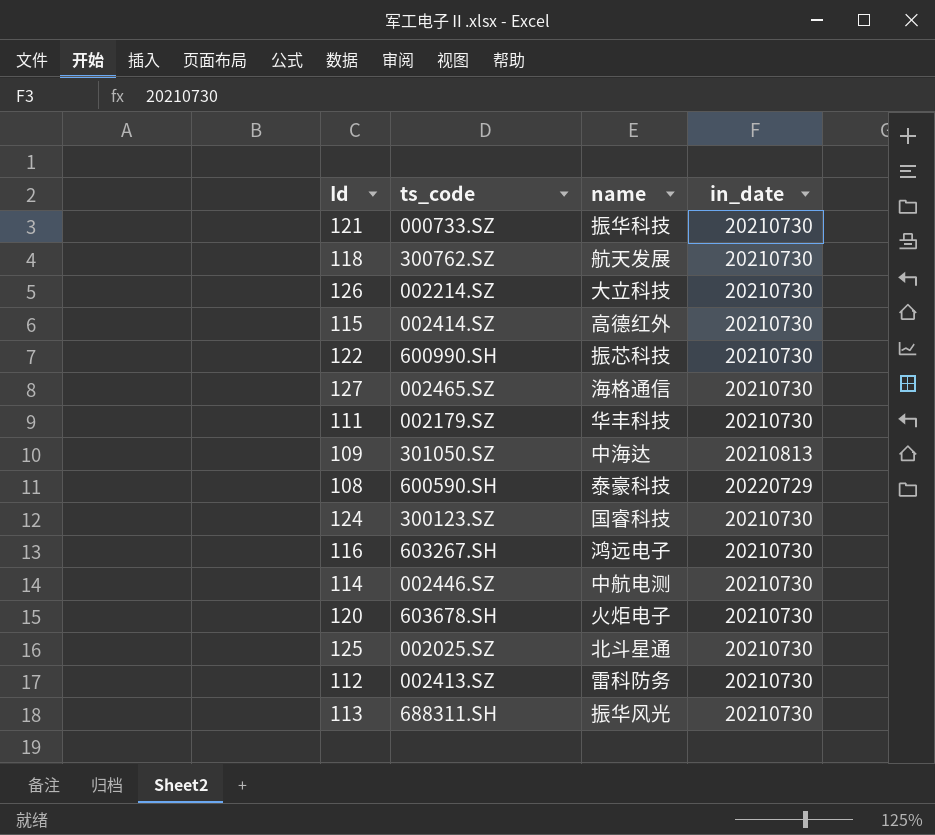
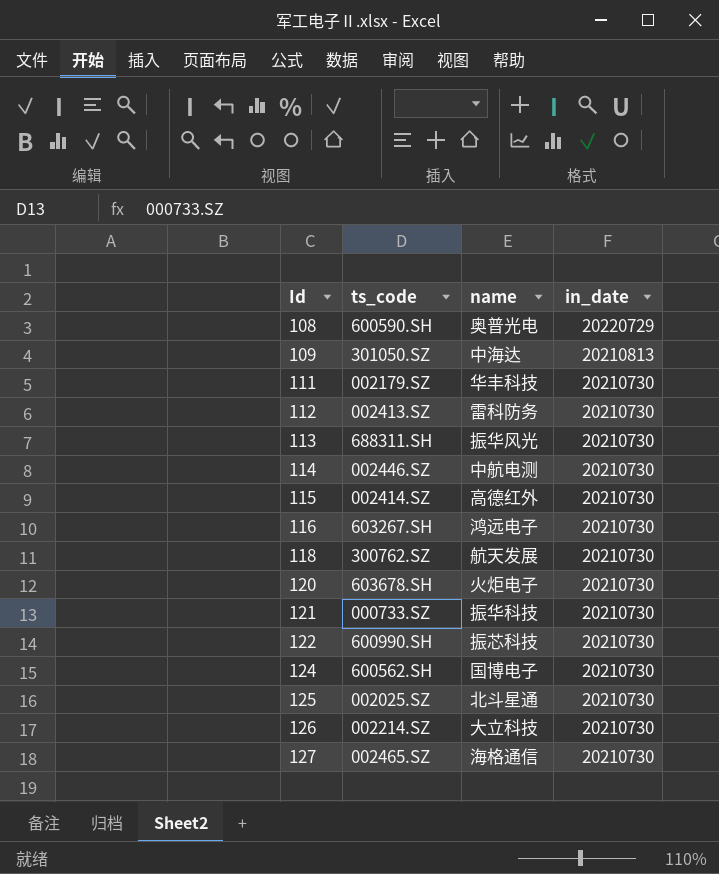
row order: none -> Id ascending
108 | name: 泰豪科技 -> 奥普光电
124 | ts_code: 300123.SZ -> 600562.SH
124 | name: 国睿科技 -> 国博电子

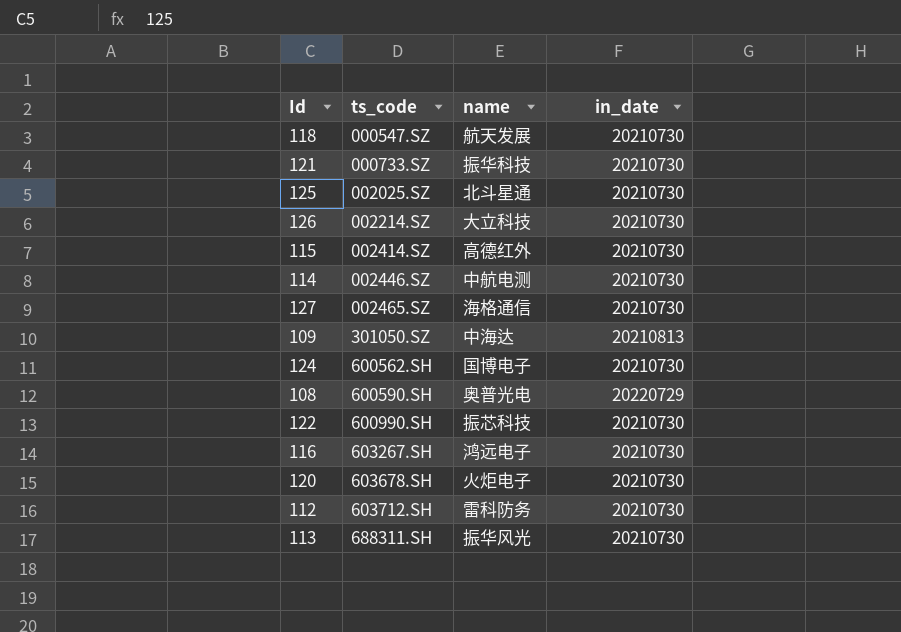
row order: Id ascending -> ts_code ascending
row 111: 002179.SZ | 华丰科技 | 20210730 -> none
118 | ts_code: 300762.SZ -> 000547.SZ
112 | ts_code: 002413.SZ -> 603712.SH

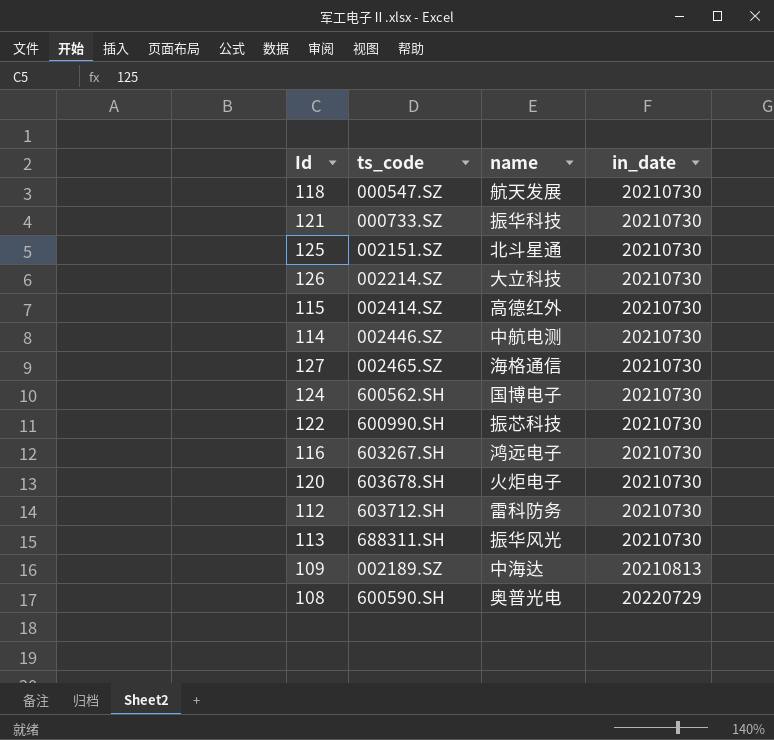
row order: ts_code ascending -> in_date ascending
125 | ts_code: 002025.SZ -> 002151.SZ
109 | ts_code: 301050.SZ -> 002189.SZ

